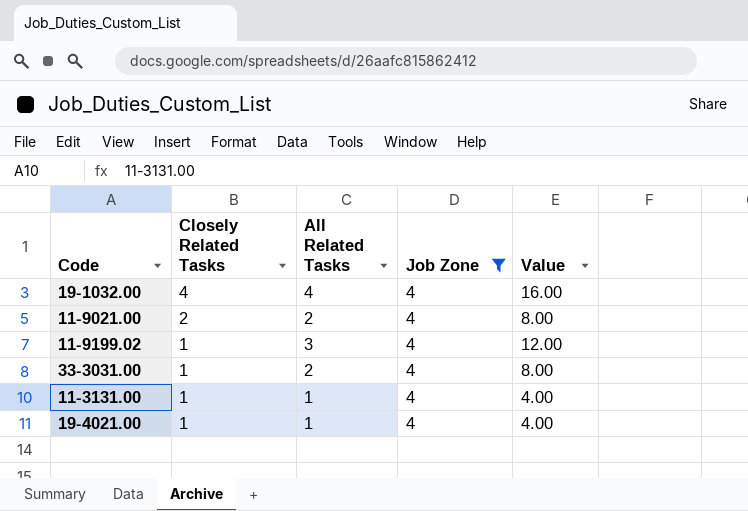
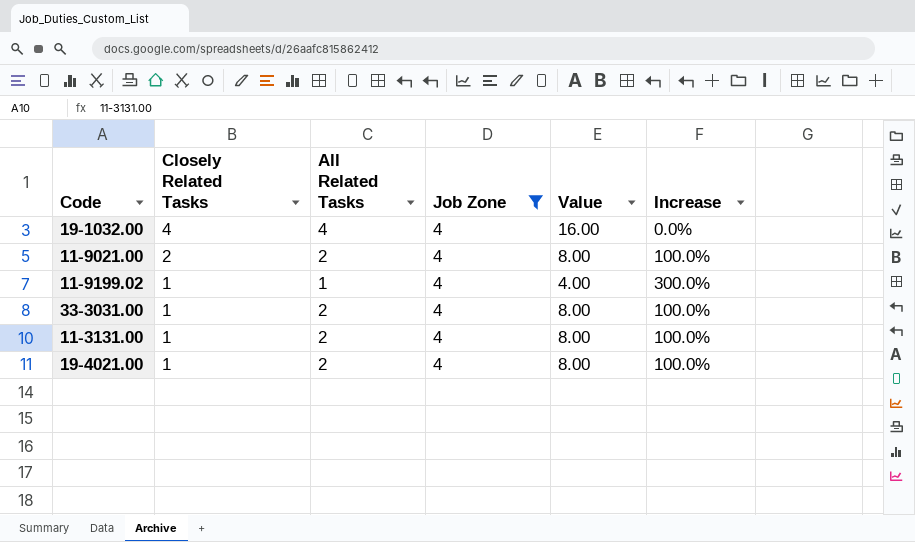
column Increase | formula: none -> ([Job Zone] - [All Related Tasks]) / [All Related Tasks]
11-9199.02 | All Related Tasks: 3 -> 1
11-9199.02 | Value: 12.00 -> 4.00
11-3131.00 | All Related Tasks: 1 -> 2
11-3131.00 | Value: 4.00 -> 8.00
19-4021.00 | All Related Tasks: 1 -> 2
19-4021.00 | Value: 4.00 -> 8.00

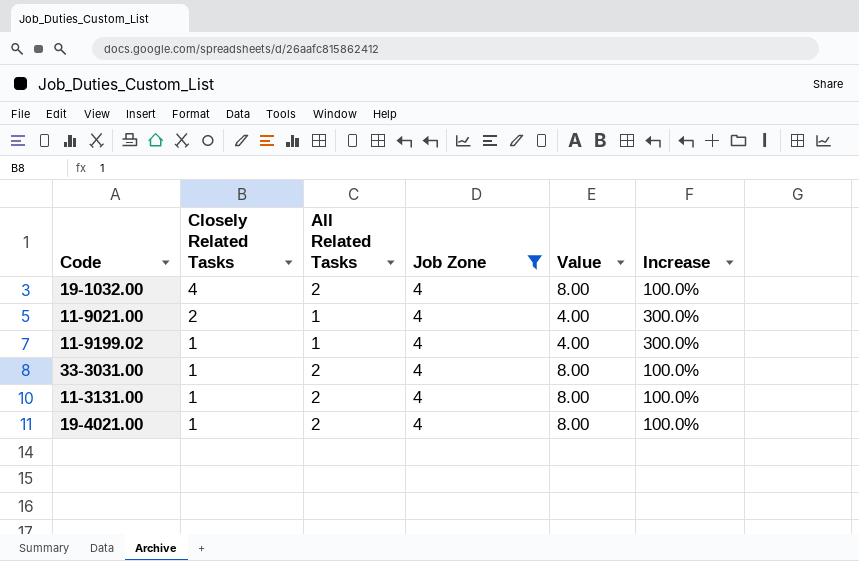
19-1032.00 | All Related Tasks: 4 -> 2
19-1032.00 | Value: 16.00 -> 8.00
19-1032.00 | Increase: 0.0% -> 100.0%
11-9021.00 | All Related Tasks: 2 -> 1
11-9021.00 | Value: 8.00 -> 4.00
11-9021.00 | Increase: 100.0% -> 300.0%

